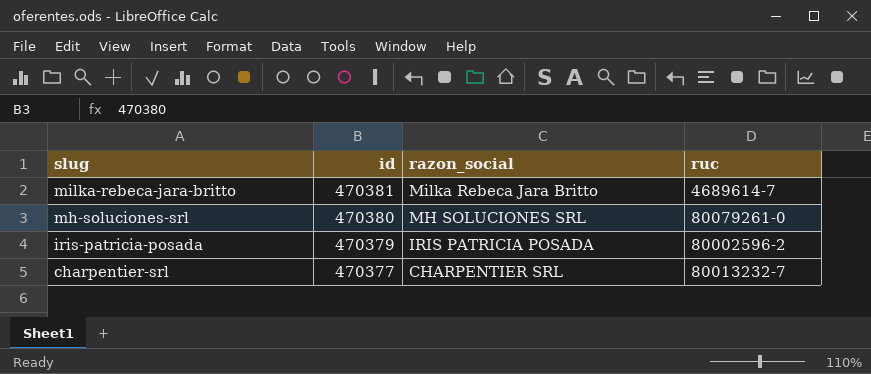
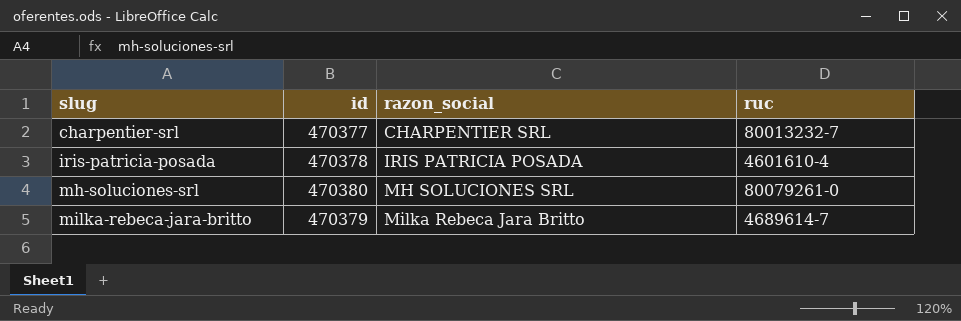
row order: slug descending -> slug ascending
iris-patricia-posada | id: 470379 -> 470378
iris-patricia-posada | ruc: 80002596-2 -> 4601610-4
milka-rebeca-jara-britto | id: 470381 -> 470379

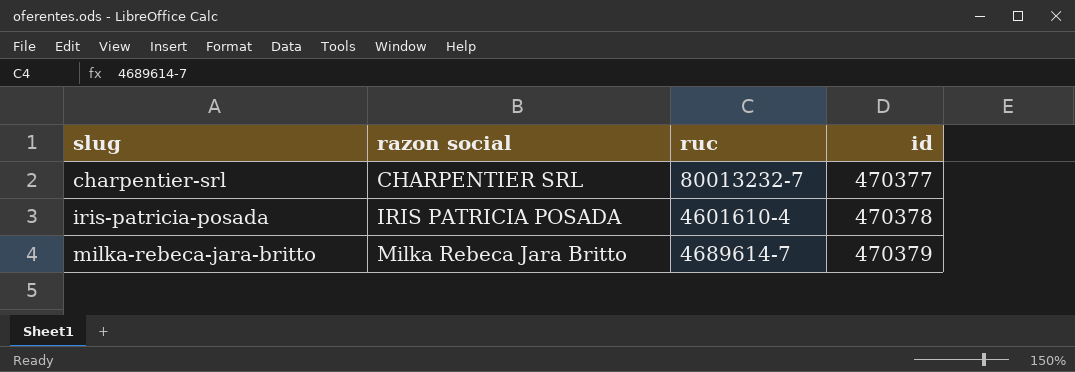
column name: razon_social -> razon social
column id | position: 2 -> 4
row mh-soluciones-srl: 470380 | MH SOLUCIONES SRL | 80079261-0 -> none

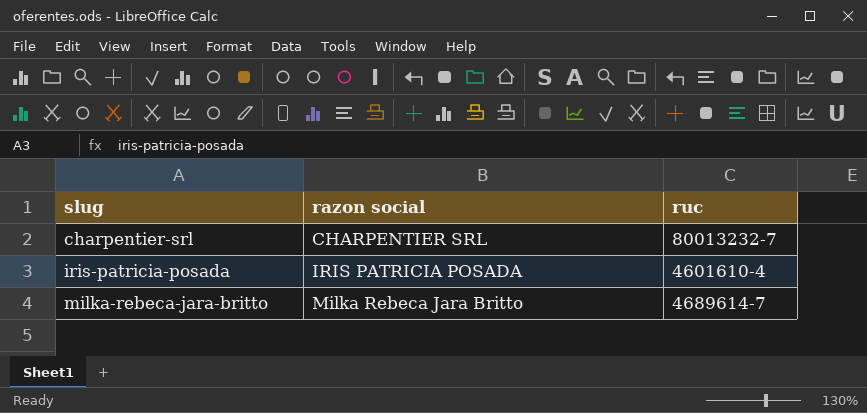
column id | position: 4 -> none

